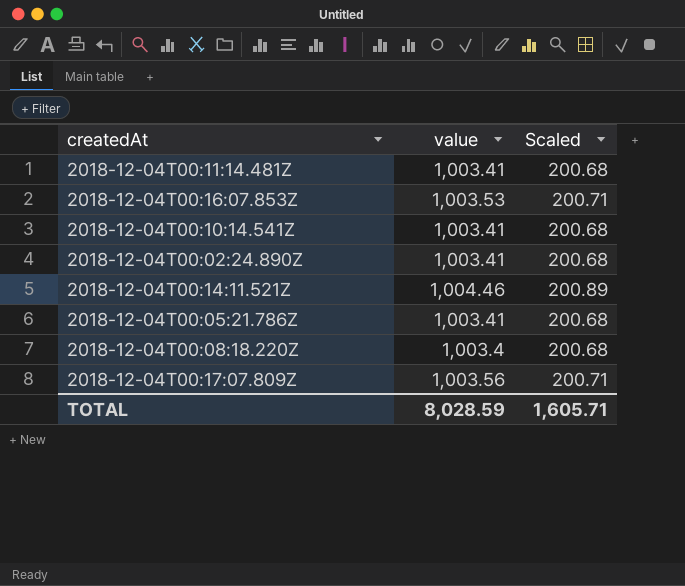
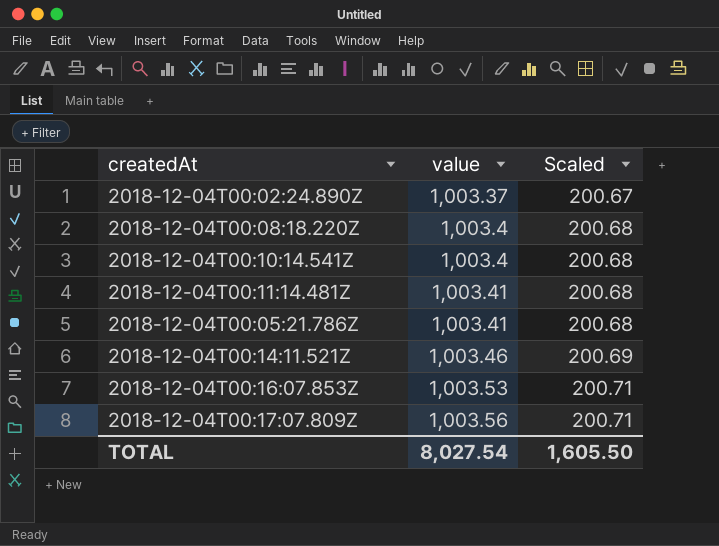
row order: none -> value ascending
2018-12-04T00:02:24.890Z | value: 1,003.41 -> 1,003.37
2018-12-04T00:02:24.890Z | Scaled: 200.68 -> 200.67
2018-12-04T00:10:14.541Z | value: 1,003.41 -> 1,003.4
2018-12-04T00:14:11.521Z | value: 1,004.46 -> 1,003.46
2018-12-04T00:14:11.521Z | Scaled: 200.89 -> 200.69
TOTAL | value: 8,028.59 -> 8,027.54
TOTAL | Scaled: 1,605.71 -> 1,605.50

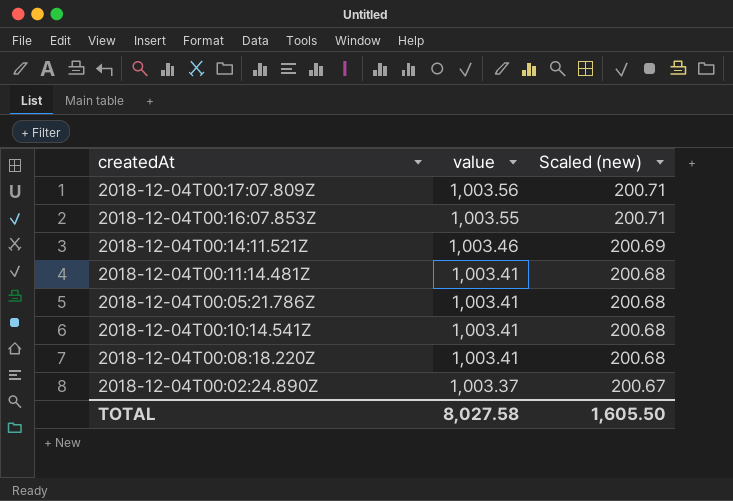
row order: value ascending -> value descending
column name: Scaled -> Scaled (new)
2018-12-04T00:16:07.853Z | value: 1,003.53 -> 1,003.55
2018-12-04T00:10:14.541Z | value: 1,003.4 -> 1,003.41
2018-12-04T00:08:18.220Z | value: 1,003.4 -> 1,003.41
TOTAL | value: 8,027.54 -> 8,027.58

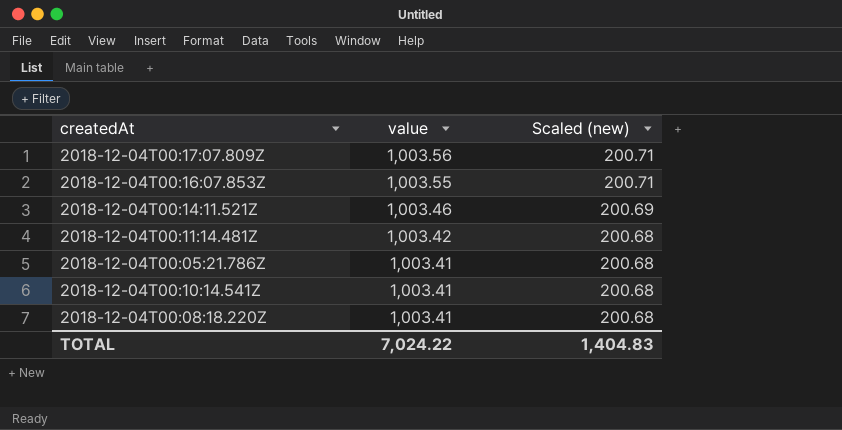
row 2018-12-04T00:02:24.890Z: 1,003.37 | 200.67 -> none
2018-12-04T00:11:14.481Z | value: 1,003.41 -> 1,003.42
TOTAL | value: 8,027.58 -> 7,024.22
TOTAL | Scaled (new): 1,605.50 -> 1,404.83

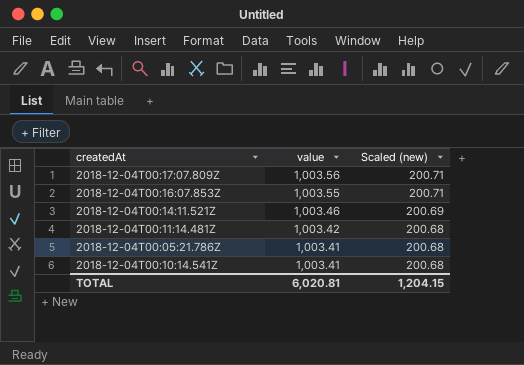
row 2018-12-04T00:08:18.220Z: 1,003.41 | 200.68 -> none
TOTAL | value: 7,024.22 -> 6,020.81
TOTAL | Scaled (new): 1,404.83 -> 1,204.15

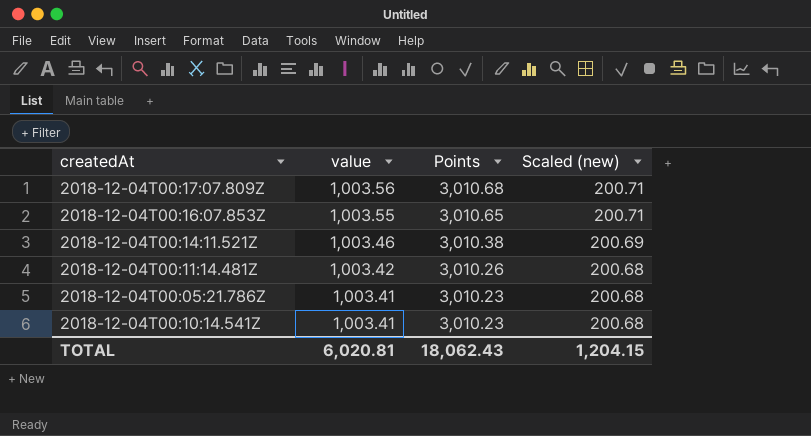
column Points | formula: none -> [value] * 3

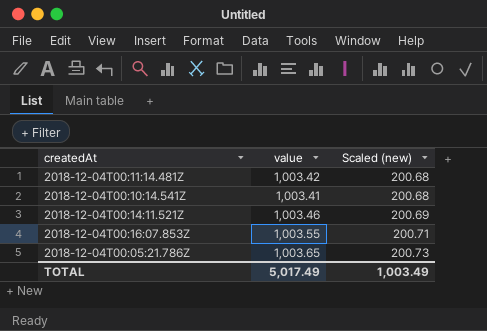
row order: value descending -> Scaled (new) ascending
column Points | formula: [value] * 3 -> none
row 2018-12-04T00:17:07.809Z: 1,003.56 | 3,010.68 | 200.71 -> none
2018-12-04T00:05:21.786Z | value: 1,003.41 -> 1,003.65
2018-12-04T00:05:21.786Z | Scaled (new): 200.68 -> 200.73
TOTAL | value: 6,020.81 -> 5,017.49
TOTAL | Scaled (new): 1,204.15 -> 1,003.49

